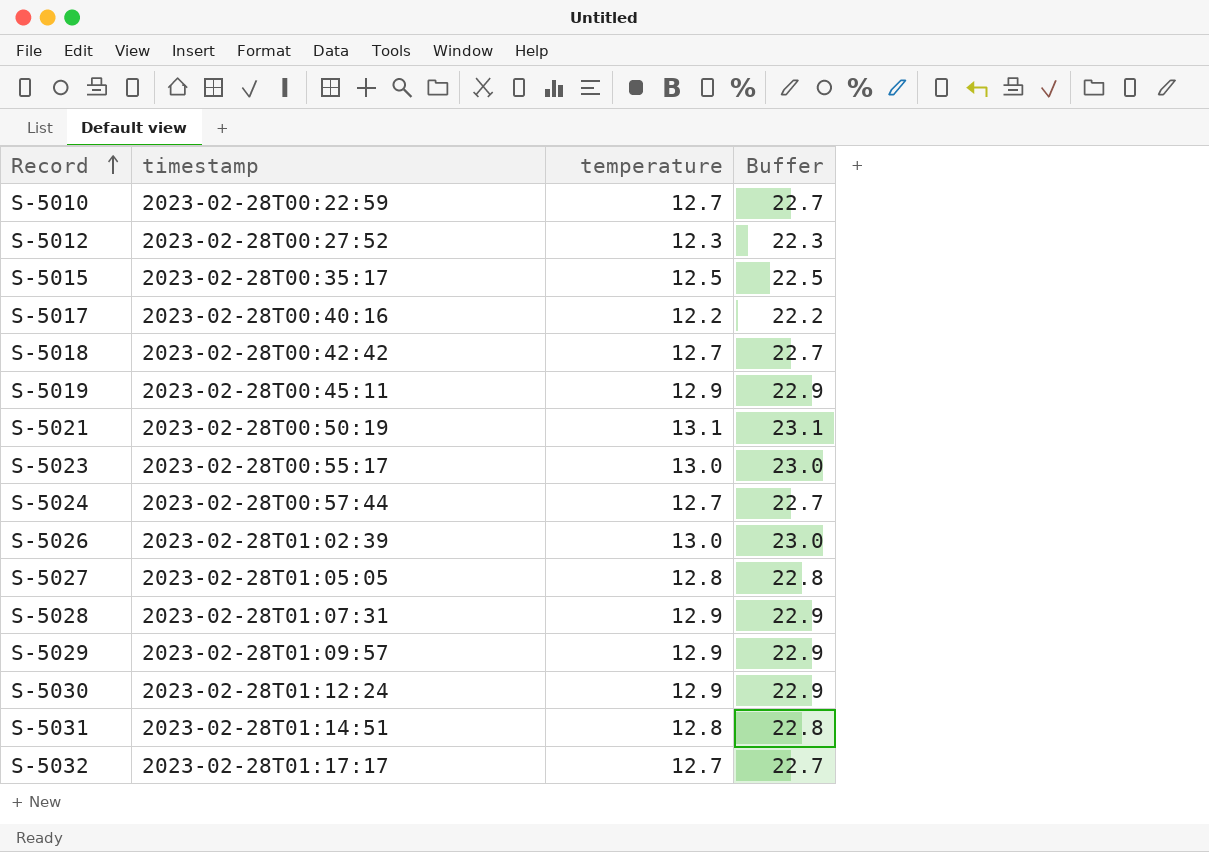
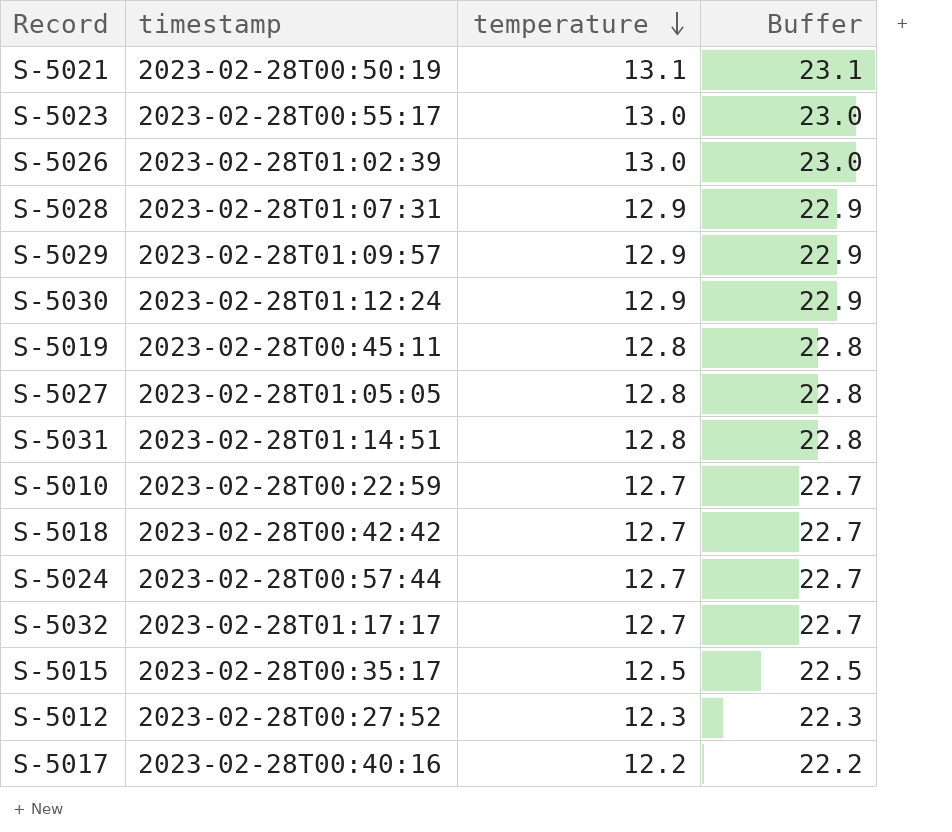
row order: Record ascending -> temperature descending
S-5019 | temperature: 12.9 -> 12.8
S-5019 | Buffer: 22.9 -> 22.8

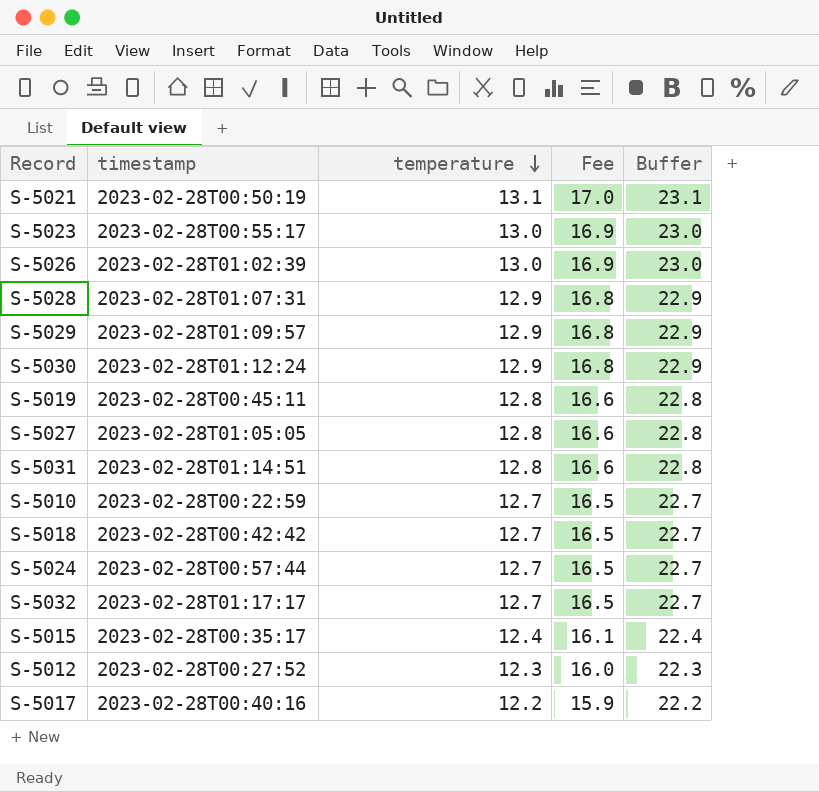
column Fee | formula: none -> [temperature] * 1.3
S-5015 | temperature: 12.5 -> 12.4
S-5015 | Buffer: 22.5 -> 22.4

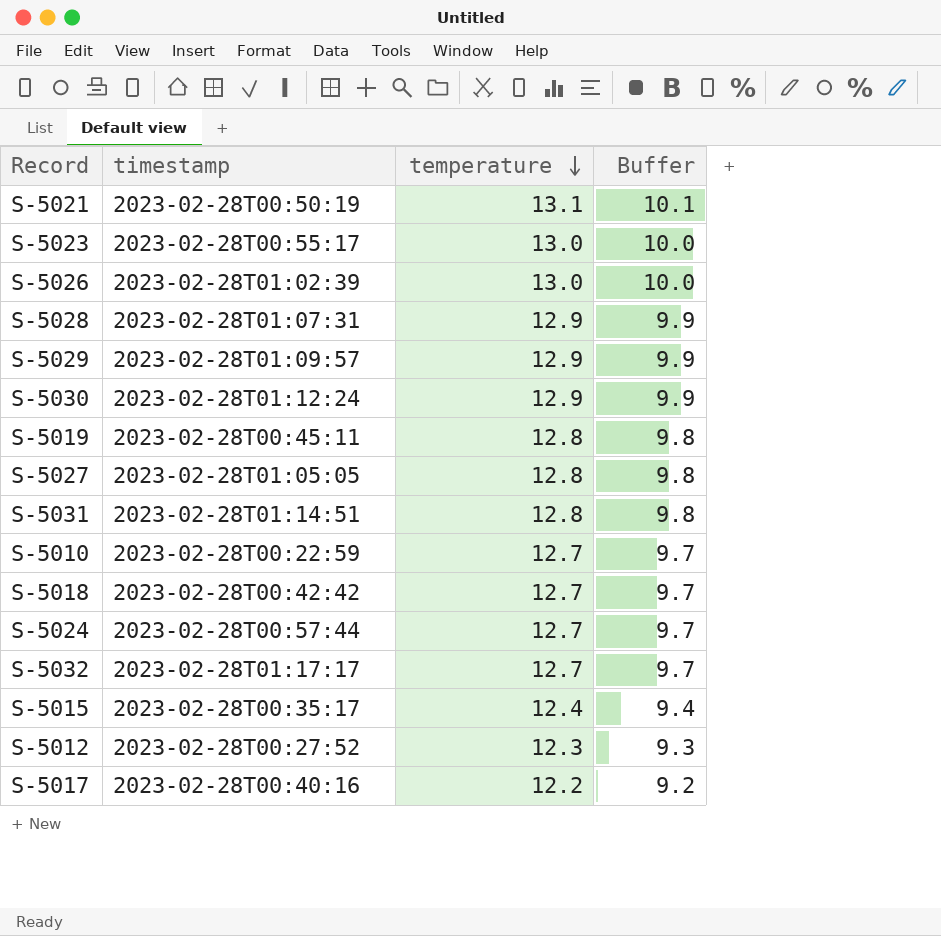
column Fee | formula: [temperature] * 1.3 -> none
column Buffer | formula: [temperature] + 10 -> [temperature] - 3

